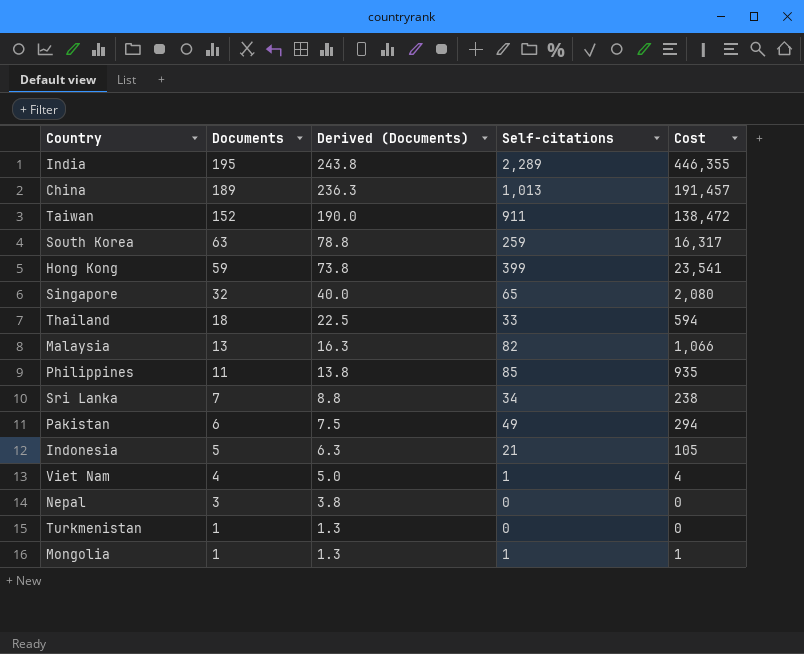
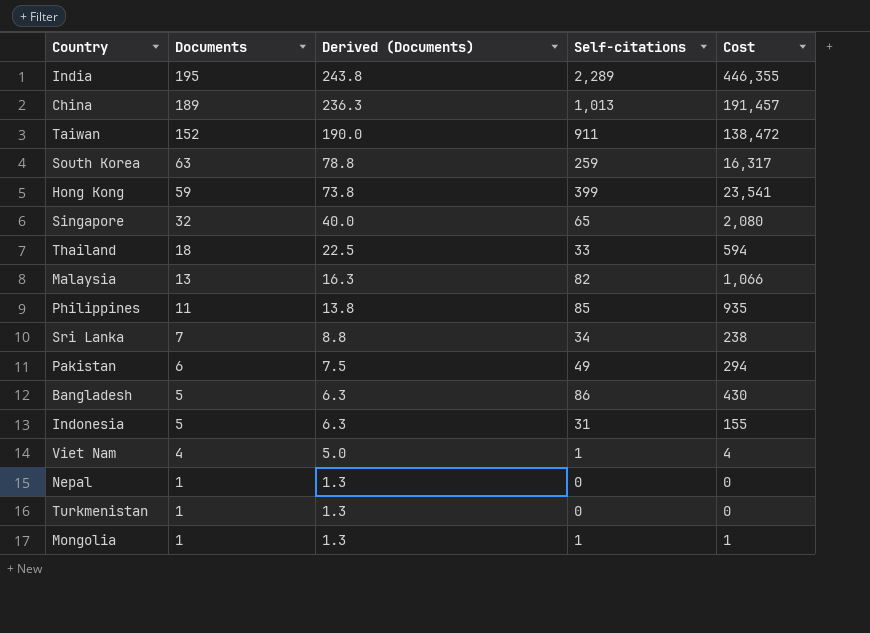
row Bangladesh: none -> 5 | 6.3 | 86 | 430
Indonesia | Self-citations: 21 -> 31
Indonesia | Cost: 105 -> 155
Nepal | Documents: 3 -> 1
Nepal | Derived (Documents): 3.8 -> 1.3

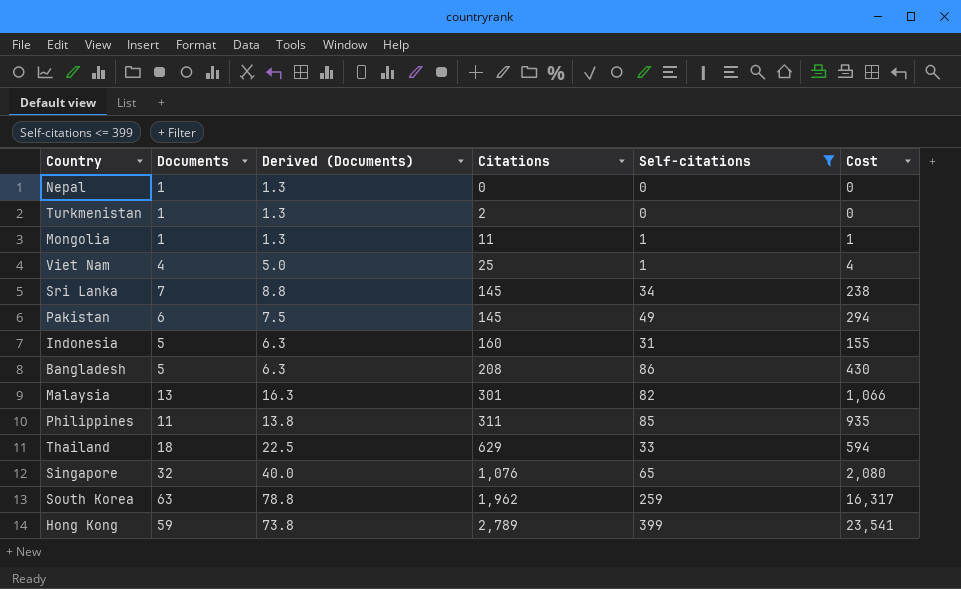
filter: none -> Self-citations <= 399
row order: Documents descending -> Citations ascending
column Citations | position: none -> 4

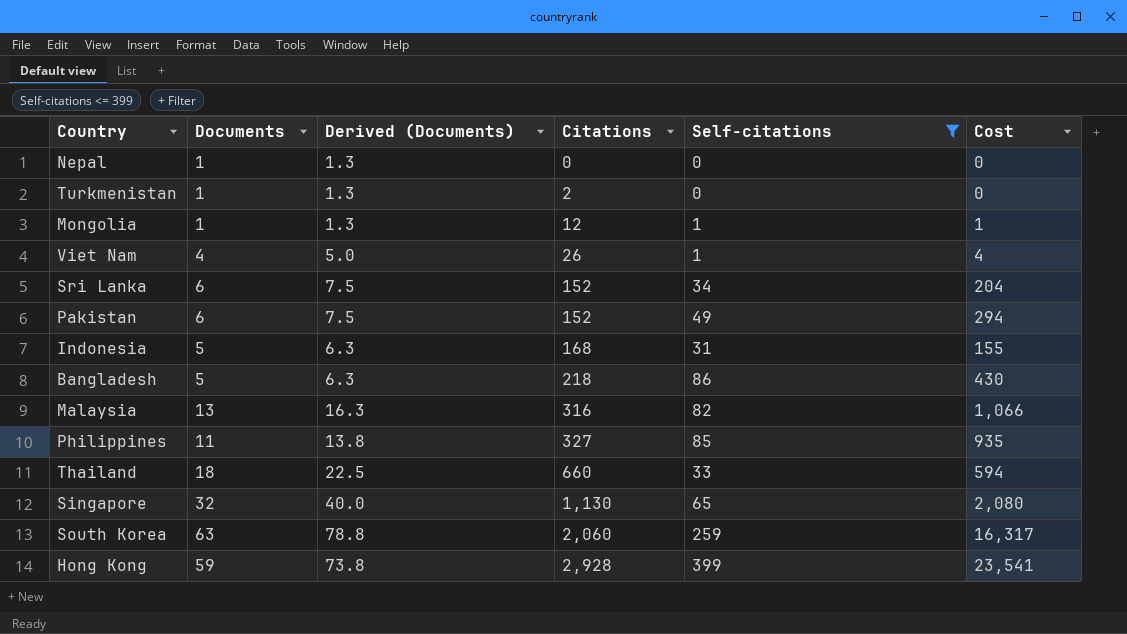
Mongolia | Citations: 11 -> 12
Viet Nam | Citations: 25 -> 26
Sri Lanka | Documents: 7 -> 6
Sri Lanka | Derived (Documents): 8.8 -> 7.5
Sri Lanka | Citations: 145 -> 152
Sri Lanka | Cost: 238 -> 204
Pakistan | Citations: 145 -> 152
Indonesia | Citations: 160 -> 168
Bangladesh | Citations: 208 -> 218
Malaysia | Citations: 301 -> 316
Philippines | Citations: 311 -> 327
Thailand | Citations: 629 -> 660
Singapore | Citations: 1,076 -> 1,130
South Korea | Citations: 1,962 -> 2,060
Hong Kong | Citations: 2,789 -> 2,928

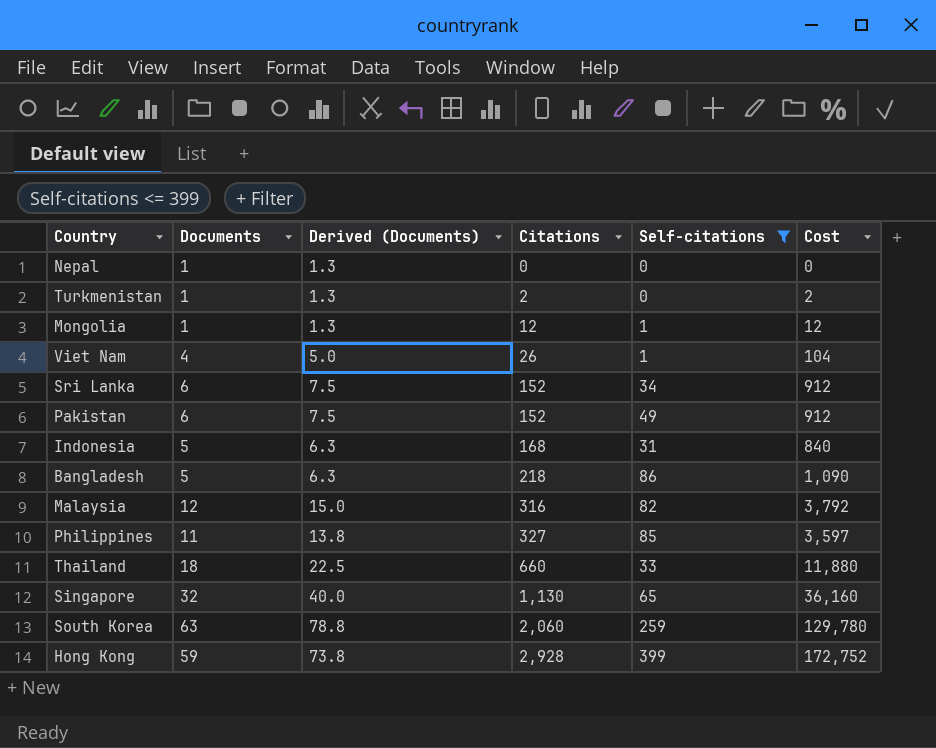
column Cost | formula: [Documents] * [Self-citations] -> [Documents] * [Citations]
Malaysia | Documents: 13 -> 12
Malaysia | Derived (Documents): 16.3 -> 15.0

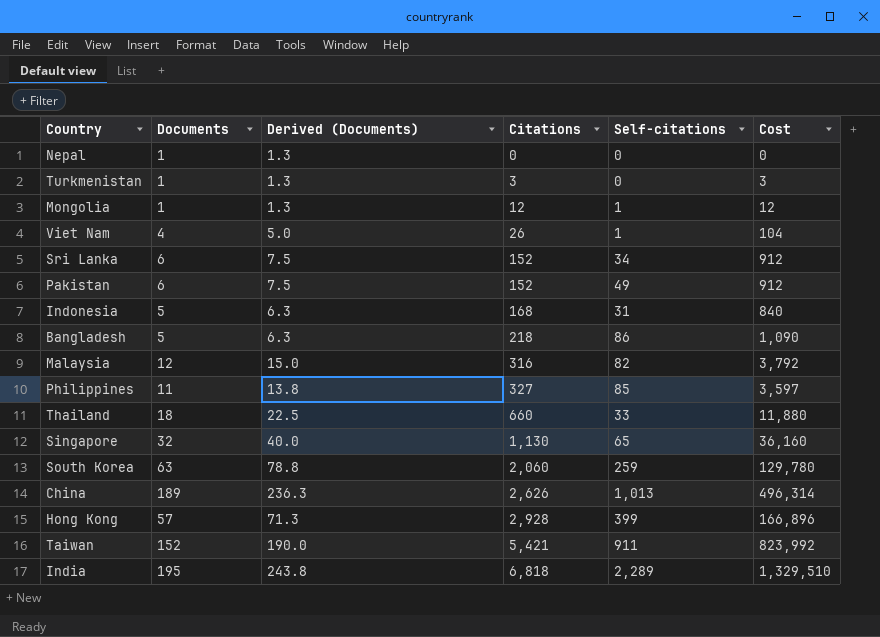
filter: Self-citations <= 399 -> none
Turkmenistan | Citations: 2 -> 3
Turkmenistan | Cost: 2 -> 3
Hong Kong | Documents: 59 -> 57
Hong Kong | Derived (Documents): 73.8 -> 71.3
Hong Kong | Cost: 172,752 -> 166,896

